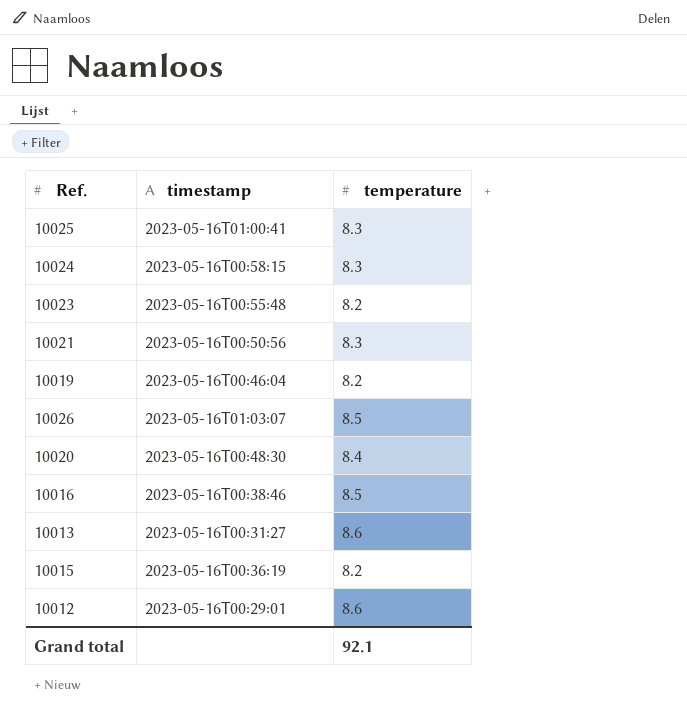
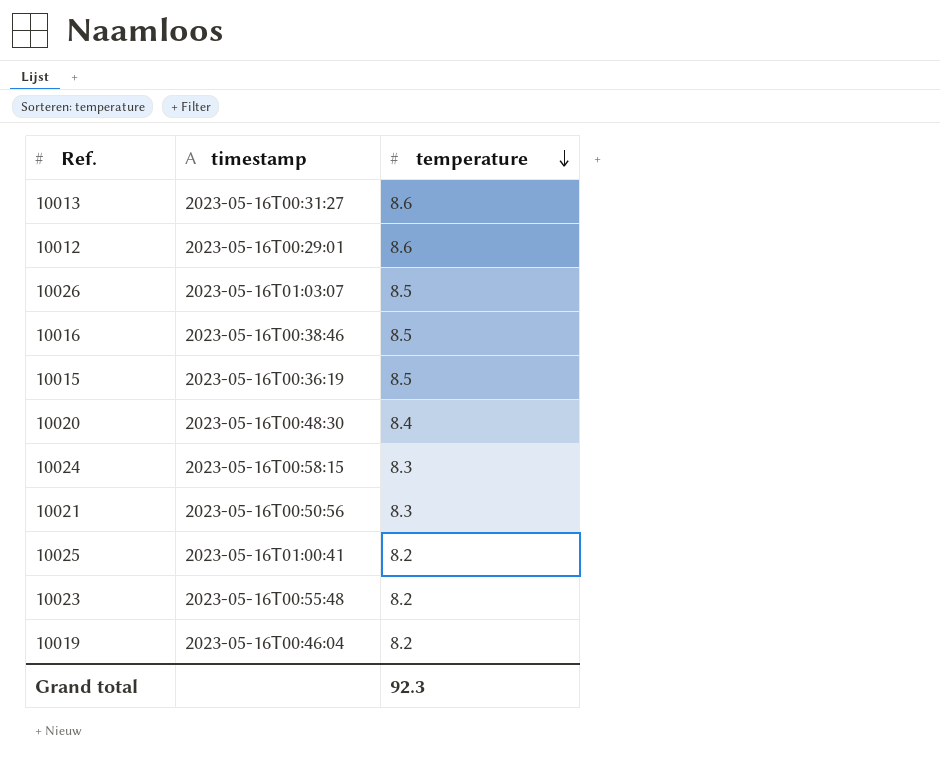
row order: none -> temperature descending
10015 | temperature: 8.2 -> 8.5
10025 | temperature: 8.3 -> 8.2
Grand total | temperature: 92.1 -> 92.3

